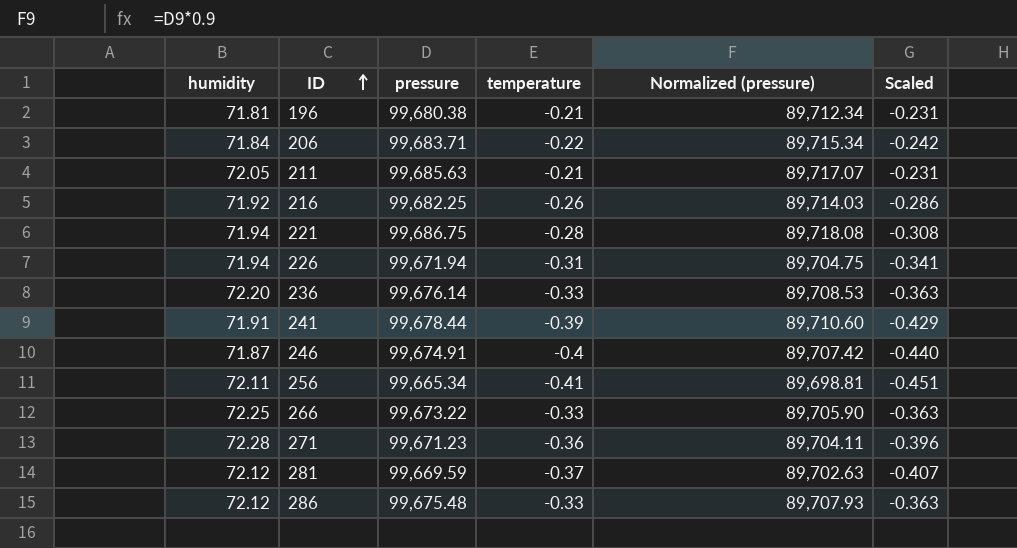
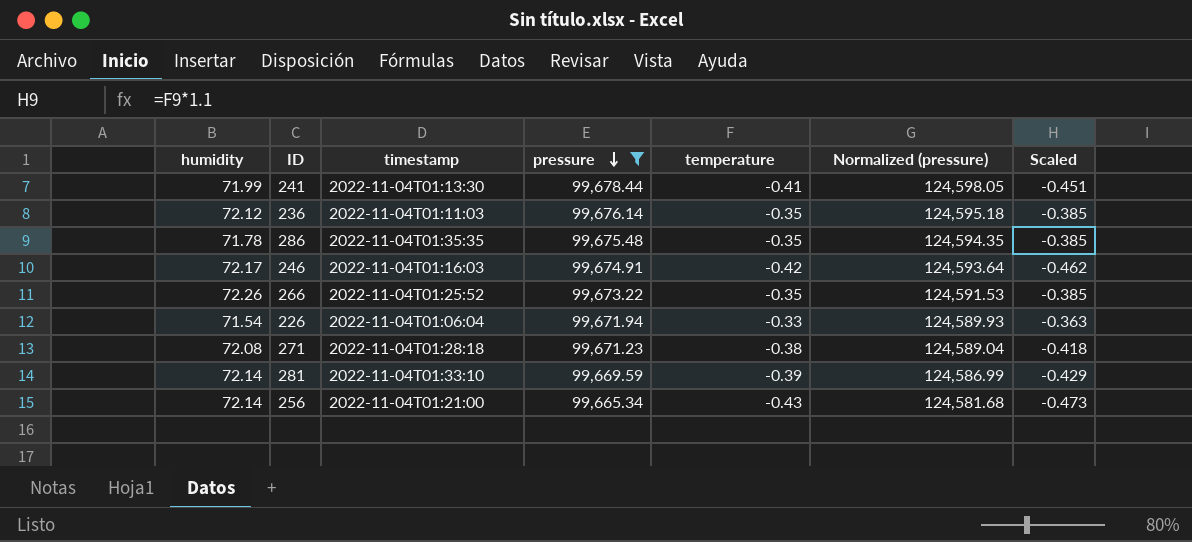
filter: none -> pressure <= 99,678.44
row order: ID ascending -> pressure descending
column timestamp | position: none -> 3
column Normalized (pressure) | formula: [pressure] * 0.9 -> [pressure] * 1.25
241 | humidity: 71.91 -> 71.99
241 | temperature: -0.39 -> -0.41
241 | Scaled: -0.429 -> -0.451
236 | humidity: 72.20 -> 72.12
236 | temperature: -0.33 -> -0.35
236 | Scaled: -0.363 -> -0.385
286 | humidity: 72.12 -> 71.78
286 | temperature: -0.33 -> -0.35
286 | Scaled: -0.363 -> -0.385
246 | humidity: 71.87 -> 72.17
246 | temperature: -0.4 -> -0.42
246 | Scaled: -0.440 -> -0.462
266 | humidity: 72.25 -> 72.26
266 | temperature: -0.33 -> -0.35
266 | Scaled: -0.363 -> -0.385
226 | humidity: 71.94 -> 71.54
226 | temperature: -0.31 -> -0.33
226 | Scaled: -0.341 -> -0.363
271 | humidity: 72.28 -> 72.08
271 | temperature: -0.36 -> -0.38
271 | Scaled: -0.396 -> -0.418
281 | humidity: 72.12 -> 72.14
281 | temperature: -0.37 -> -0.39
281 | Scaled: -0.407 -> -0.429
256 | humidity: 72.11 -> 72.14
256 | temperature: -0.41 -> -0.43
256 | Scaled: -0.451 -> -0.473

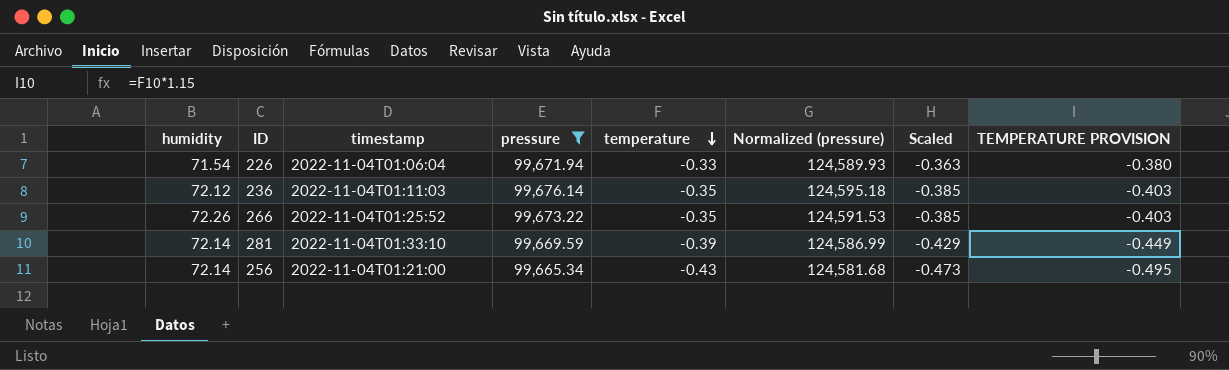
row order: pressure descending -> temperature descending
column TEMPERATURE PROVISION | formula: none -> [temperature] * 1.15
row 241: 71.99 | 2022-11-04T01:13:30 | 99,678.44 | -0.41 | 124,598.05 | -0.451 -> none
row 286: 71.78 | 2022-11-04T01:35:35 | 99,675.48 | -0.35 | 124,594.35 | -0.385 -> none
row 246: 72.17 | 2022-11-04T01:16:03 | 99,674.91 | -0.42 | 124,593.64 | -0.462 -> none
row 271: 72.08 | 2022-11-04T01:28:18 | 99,671.23 | -0.38 | 124,589.04 | -0.418 -> none

